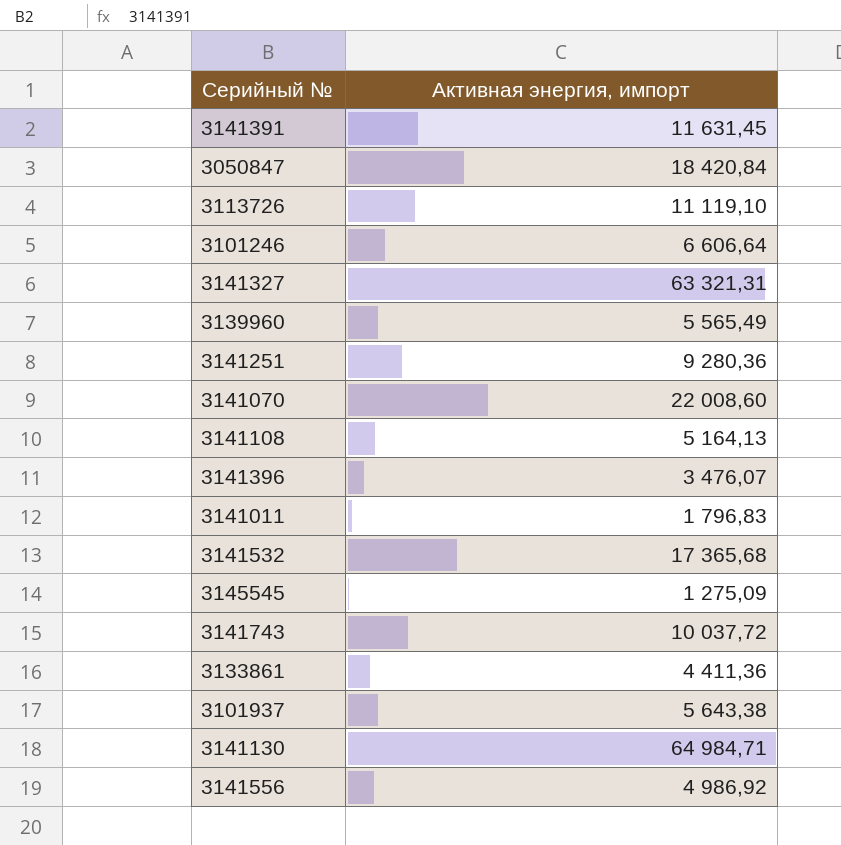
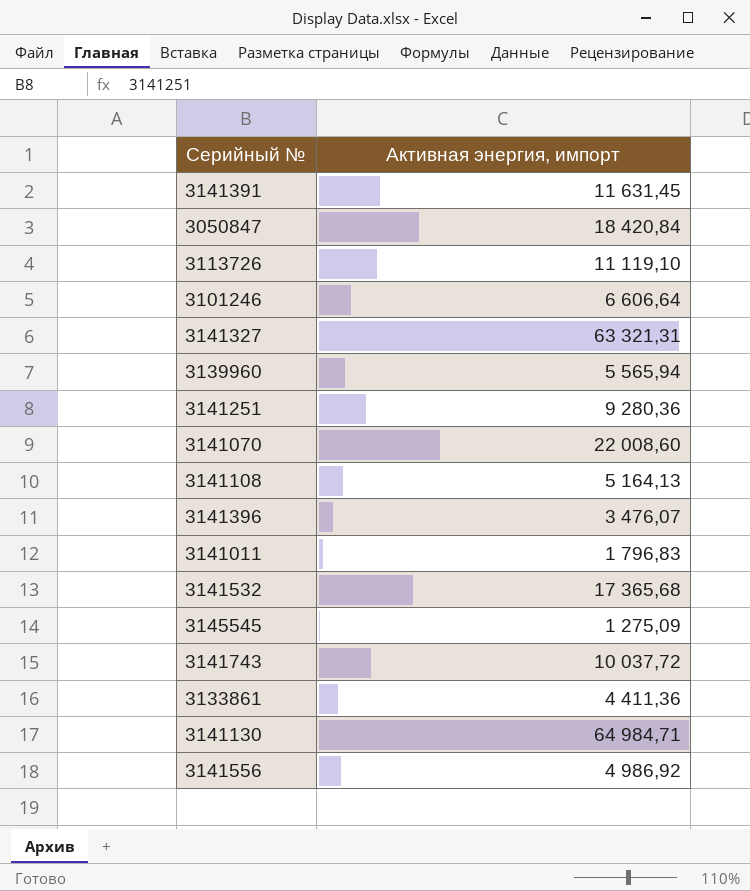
row 3101937: 5 643,38 -> none
3139960 | Активная энергия, импорт: 5 565,49 -> 5 565,94

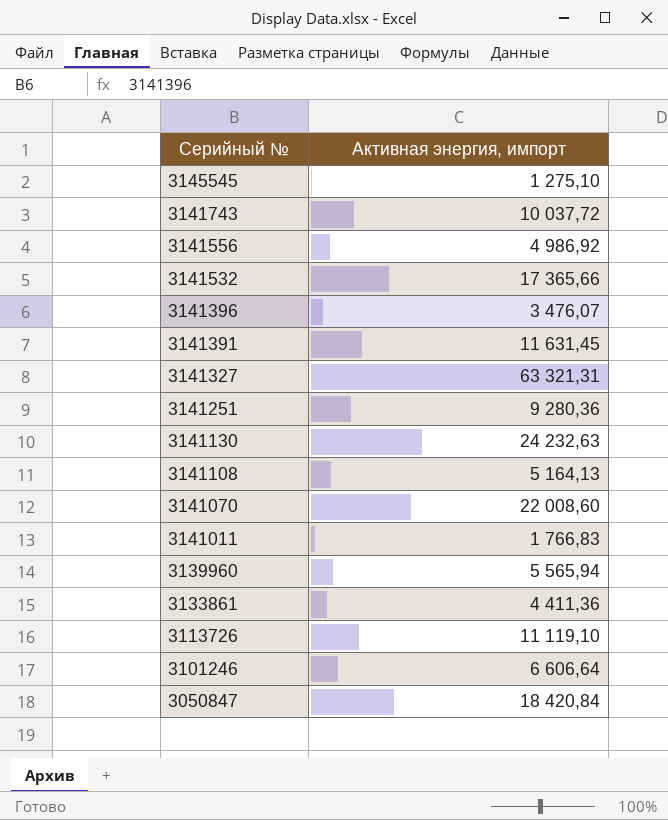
row order: none -> Серийный № descending
3145545 | Активная энергия, импорт: 1 275,09 -> 1 275,10
3141532 | Активная энергия, импорт: 17 365,68 -> 17 365,66
3141130 | Активная энергия, импорт: 64 984,71 -> 24 232,63
3141011 | Активная энергия, импорт: 1 796,83 -> 1 766,83

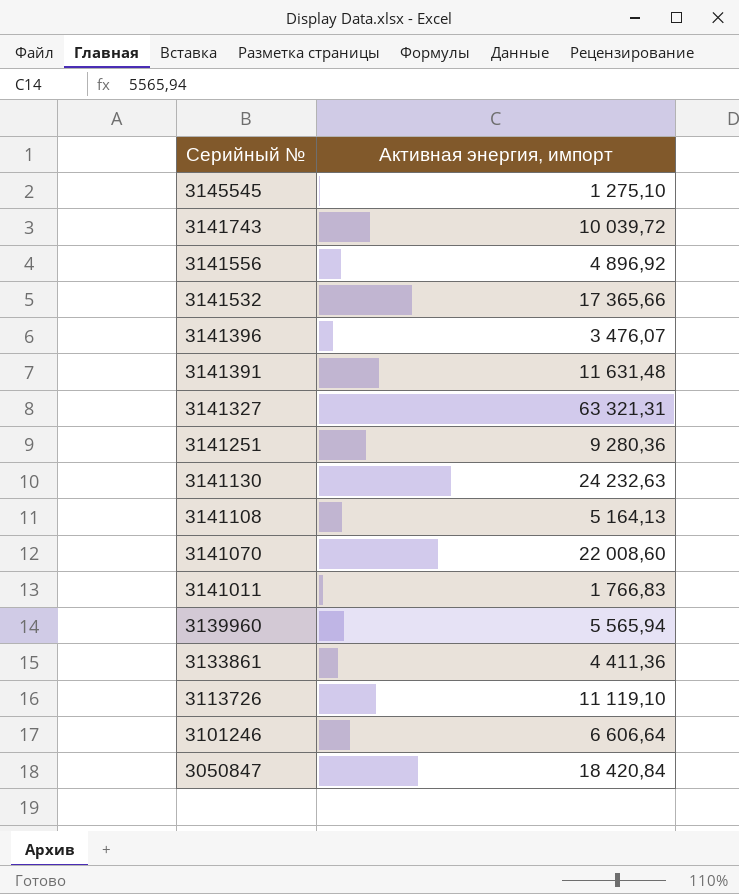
3141743 | Активная энергия, импорт: 10 037,72 -> 10 039,72
3141556 | Активная энергия, импорт: 4 986,92 -> 4 896,92
3141391 | Активная энергия, импорт: 11 631,45 -> 11 631,48

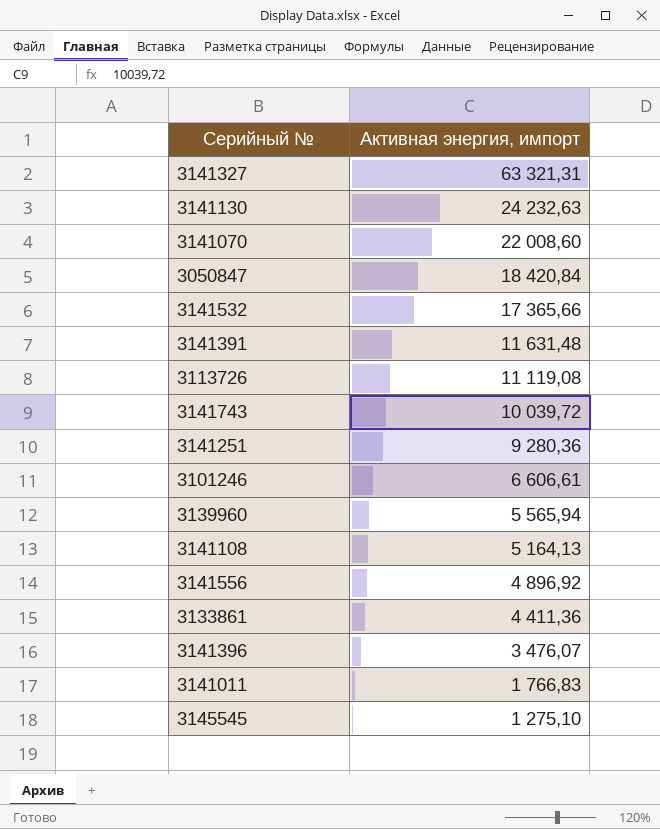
row order: Серийный № descending -> Активная энергия, импорт descending
3113726 | Активная энергия, импорт: 11 119,10 -> 11 119,08
3101246 | Активная энергия, импорт: 6 606,64 -> 6 606,61

